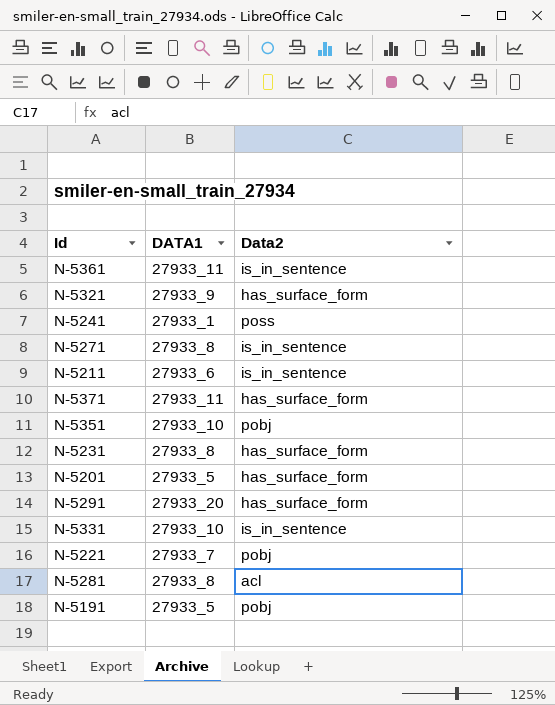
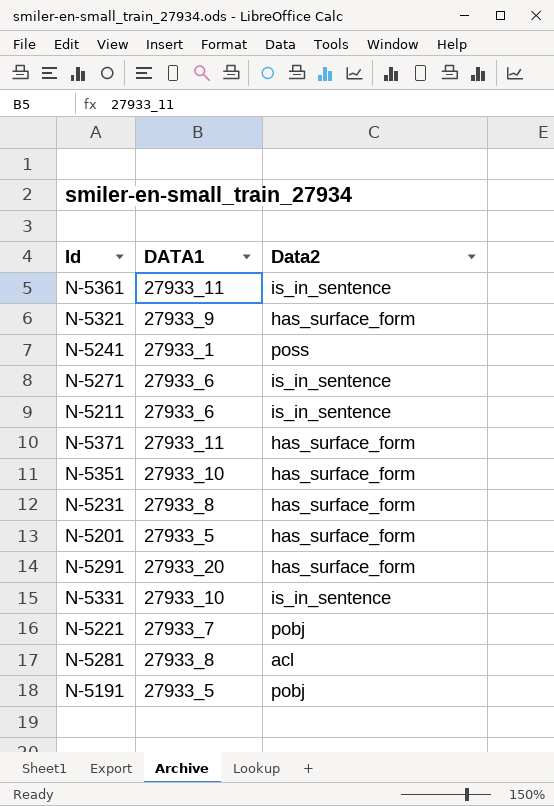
N-5271 | DATA1: 27933_8 -> 27933_6
N-5351 | Data2: pobj -> has_surface_form

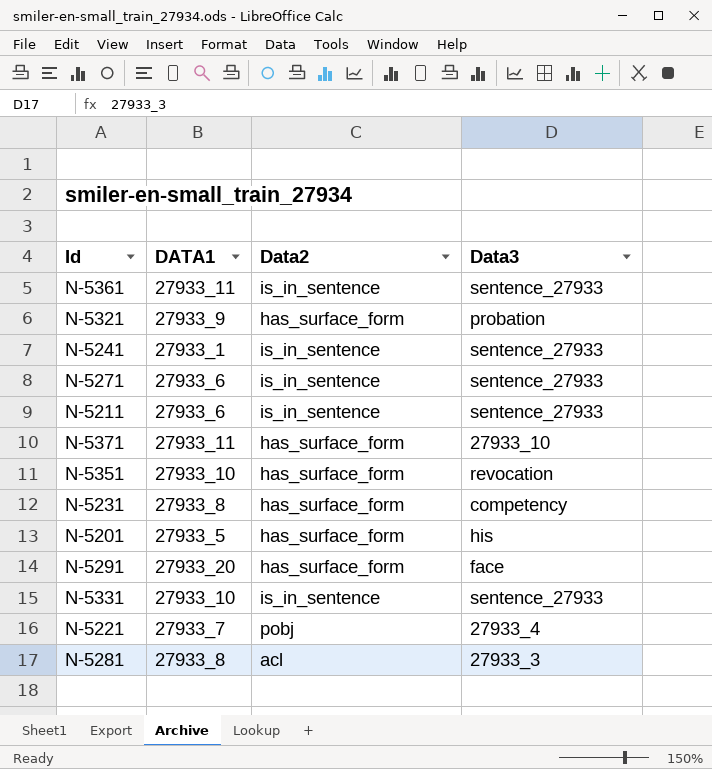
column Data3 | position: none -> 4
row N-5191: 27933_5 | pobj -> none
N-5241 | Data2: poss -> is_in_sentence

